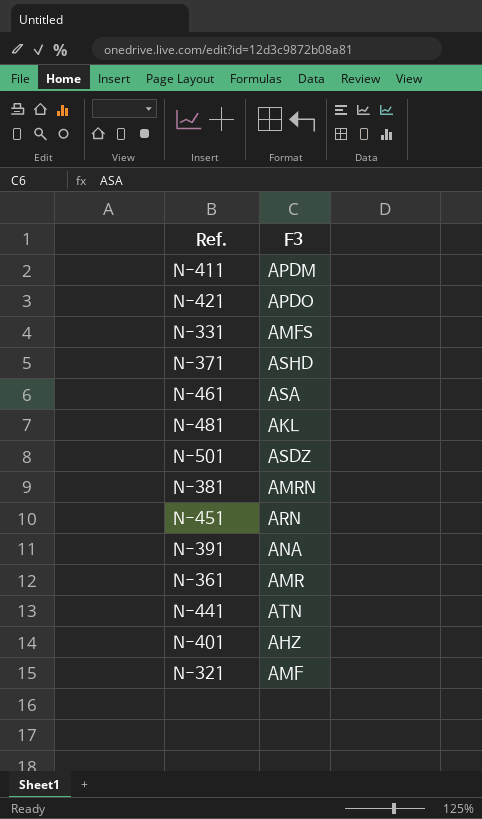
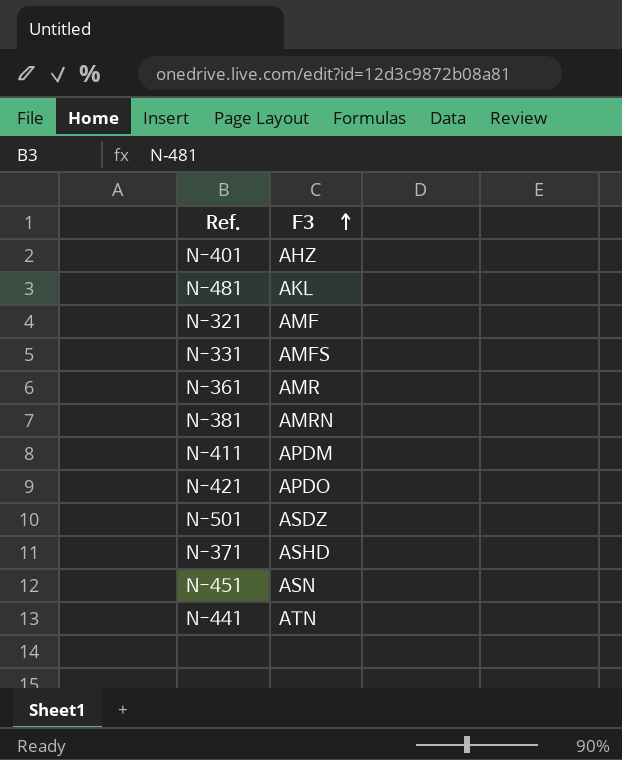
row order: none -> F3 ascending
row N-461: ASA -> none
row N-391: ANA -> none
N-451 | F3: ARN -> ASN

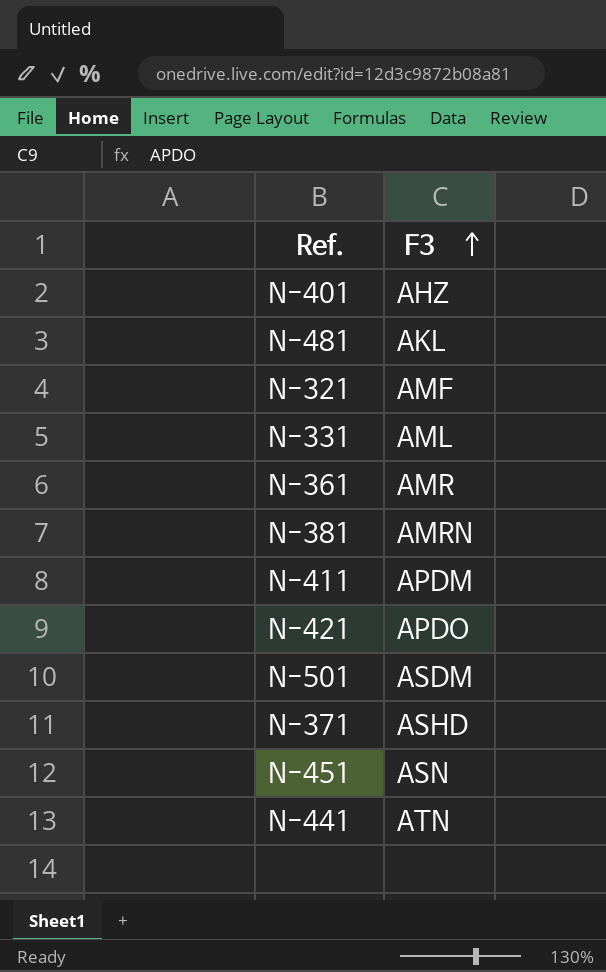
N-331 | F3: AMFS -> AML
N-501 | F3: ASDZ -> ASDM

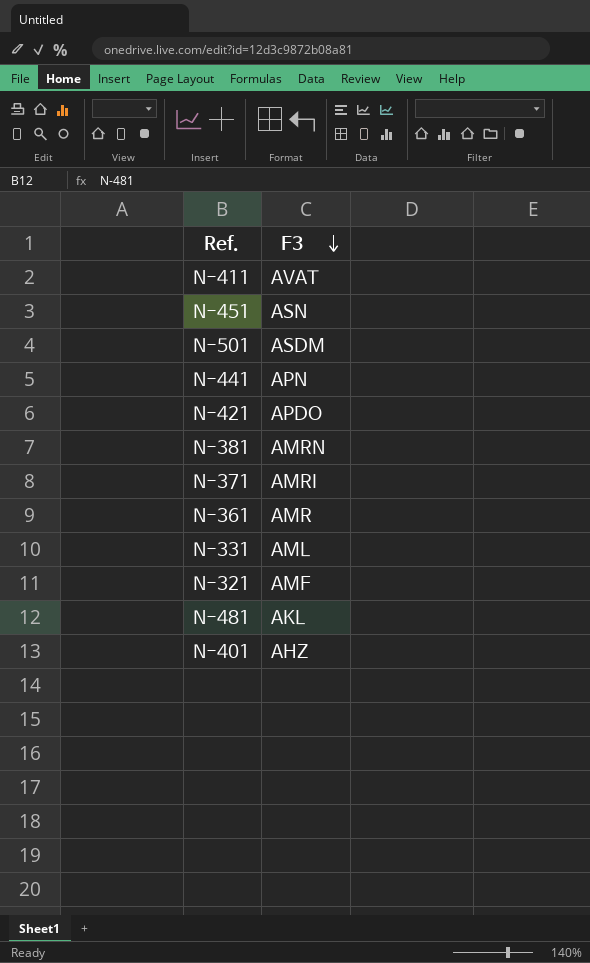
row order: F3 ascending -> F3 descending
N-411 | F3: APDM -> AVAT
N-441 | F3: ATN -> APN
N-371 | F3: ASHD -> AMRI

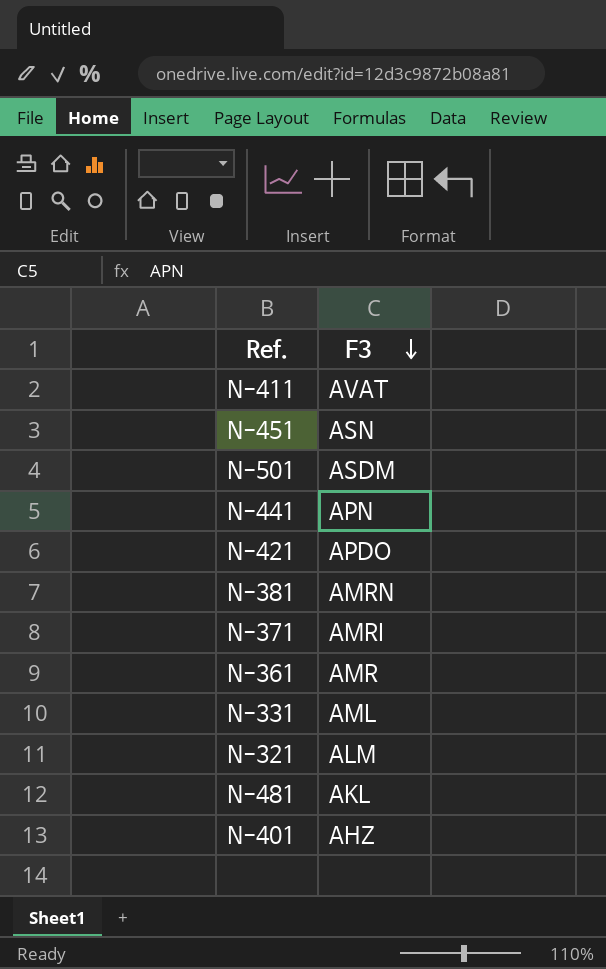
N-321 | F3: AMF -> ALM

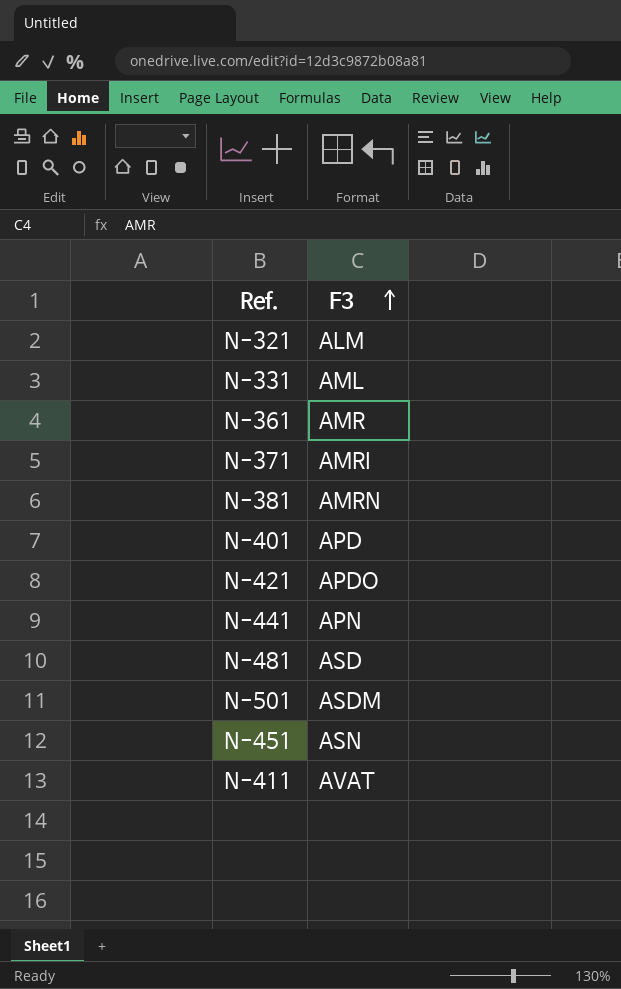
row order: F3 descending -> F3 ascending
N-401 | F3: AHZ -> APD
N-481 | F3: AKL -> ASD

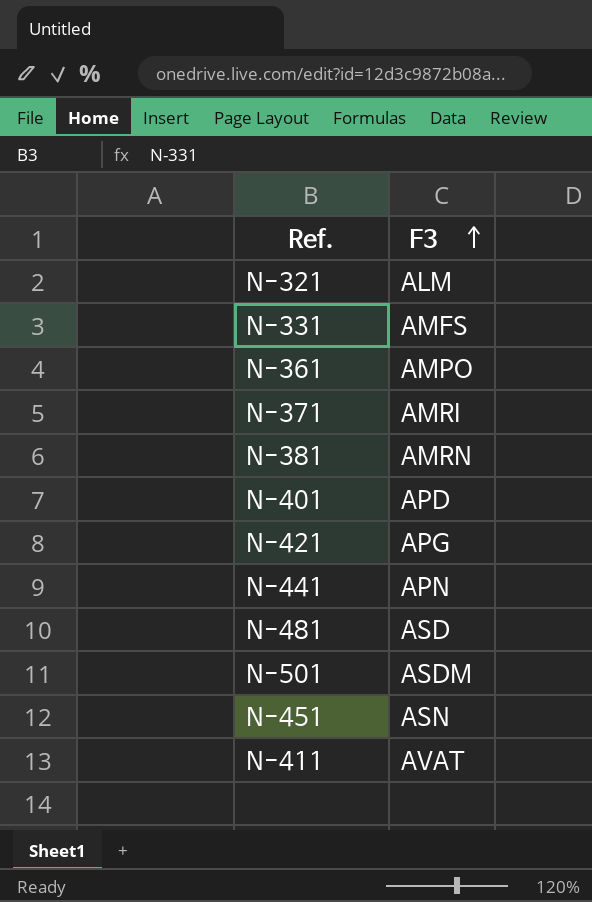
N-331 | F3: AML -> AMFS
N-361 | F3: AMR -> AMPO
N-421 | F3: APDO -> APG

